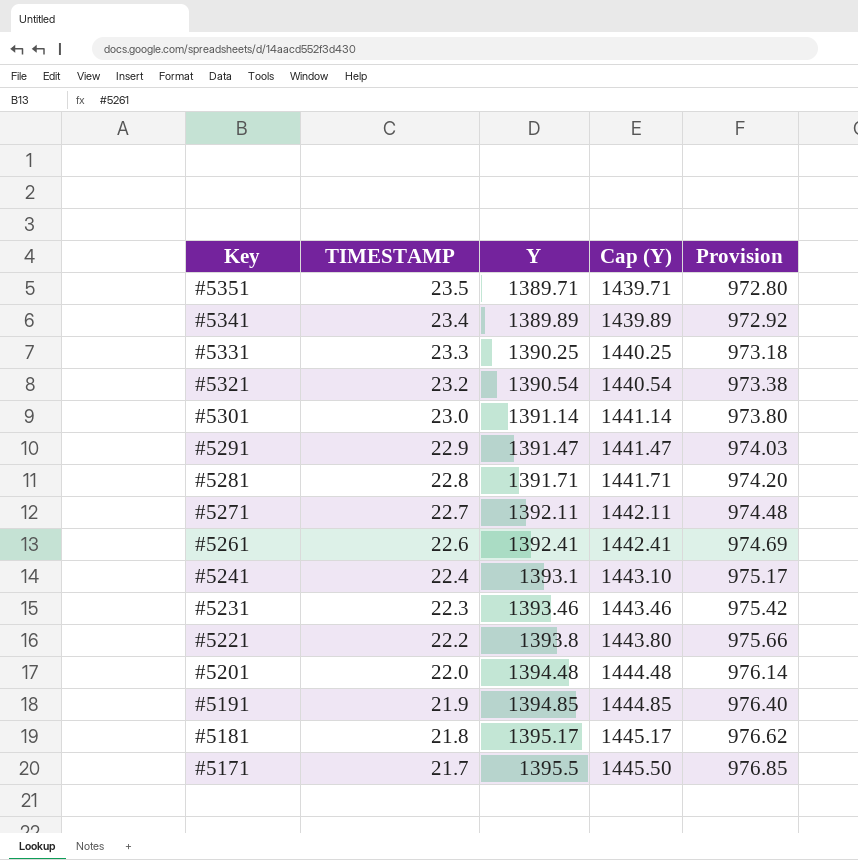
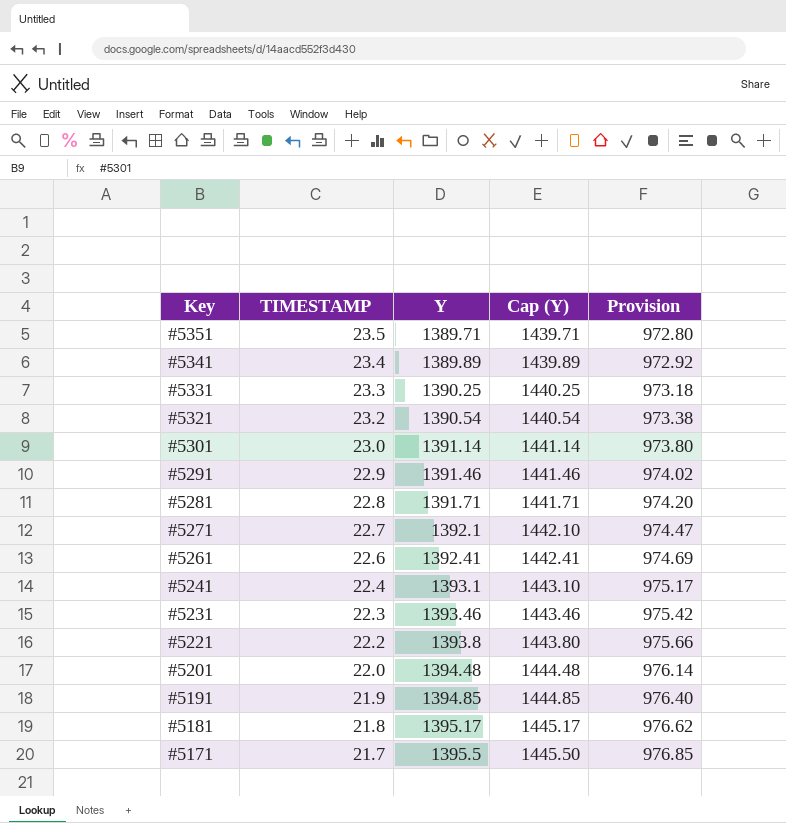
#5291 | Y: 1391.47 -> 1391.46
#5291 | Cap (Y): 1441.47 -> 1441.46
#5291 | Provision: 974.03 -> 974.02
#5271 | Y: 1392.11 -> 1392.1
#5271 | Cap (Y): 1442.11 -> 1442.10
#5271 | Provision: 974.48 -> 974.47

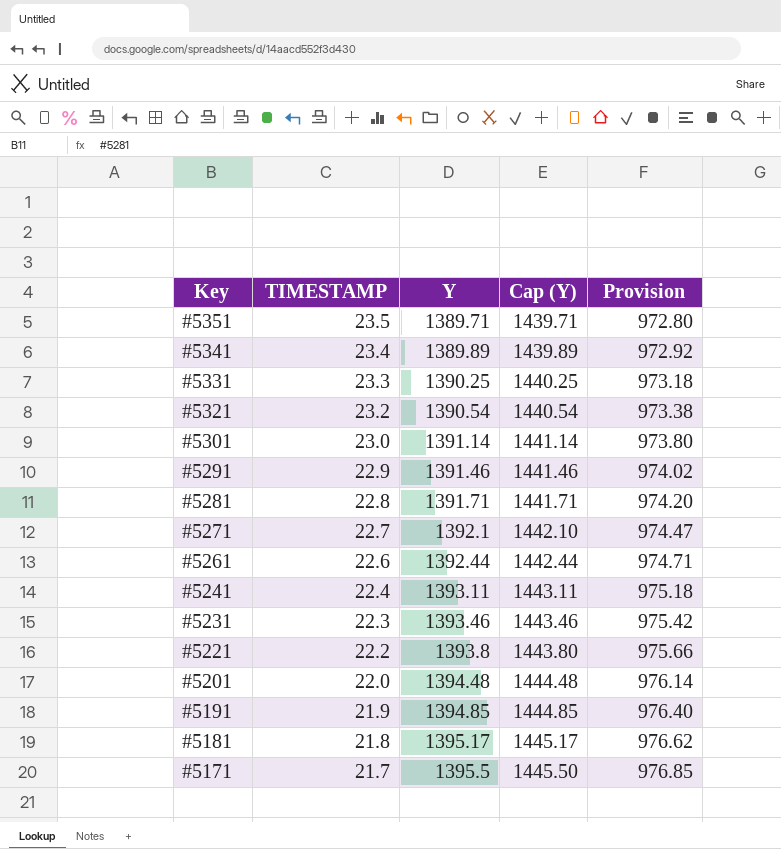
#5261 | Y: 1392.41 -> 1392.44
#5261 | Cap (Y): 1442.41 -> 1442.44
#5261 | Provision: 974.69 -> 974.71
#5241 | Y: 1393.1 -> 1393.11
#5241 | Cap (Y): 1443.10 -> 1443.11
#5241 | Provision: 975.17 -> 975.18

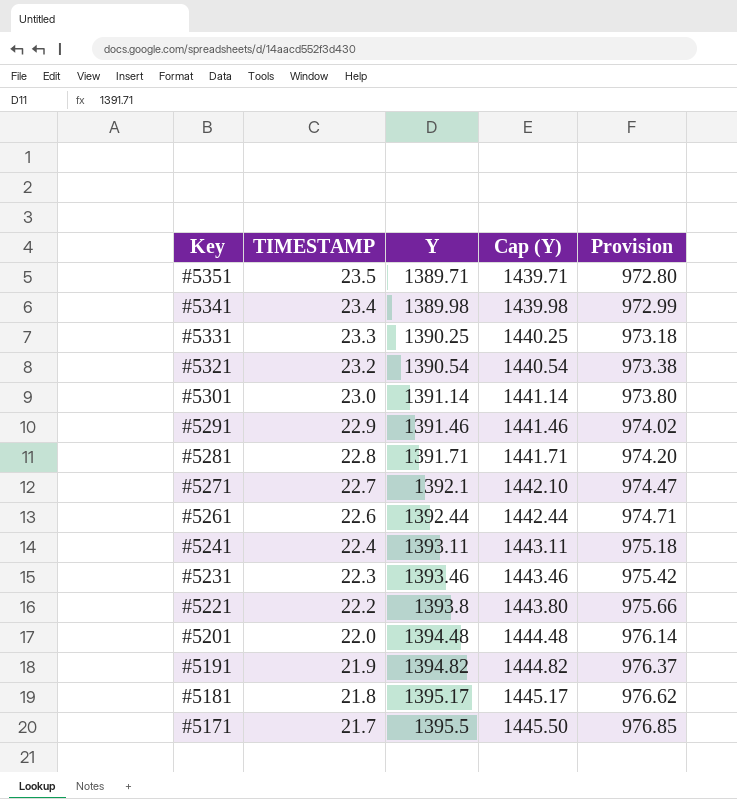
#5341 | Y: 1389.89 -> 1389.98
#5341 | Cap (Y): 1439.89 -> 1439.98
#5341 | Provision: 972.92 -> 972.99
#5191 | Y: 1394.85 -> 1394.82
#5191 | Cap (Y): 1444.85 -> 1444.82
#5191 | Provision: 976.40 -> 976.37

